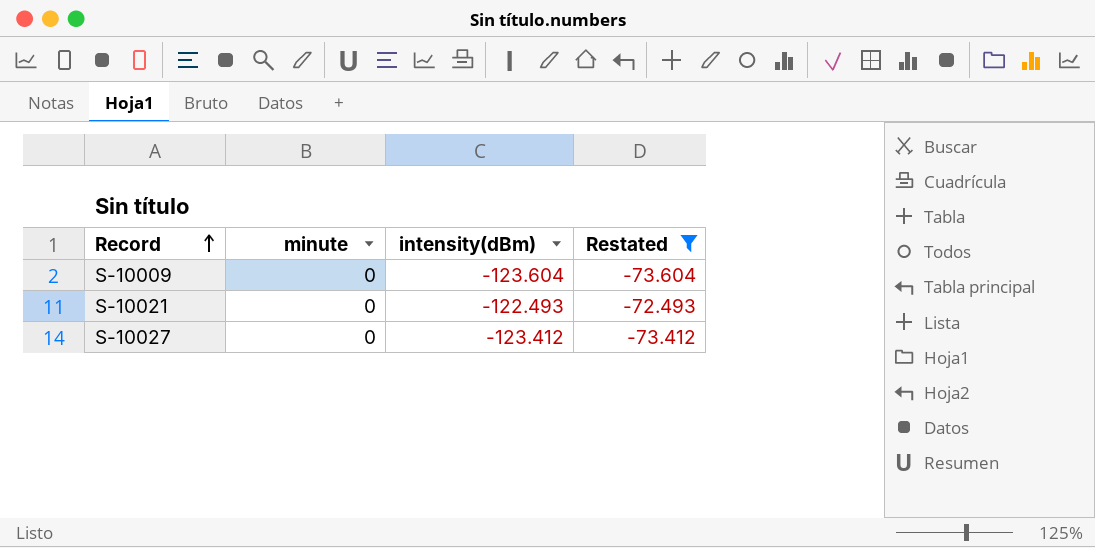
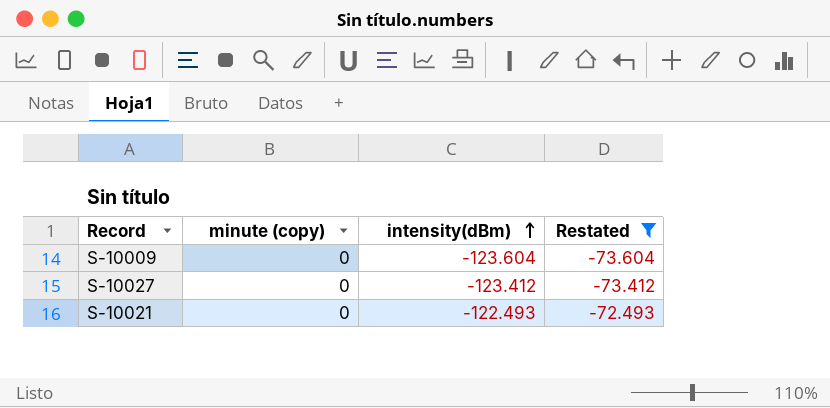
row order: Record ascending -> intensity(dBm) ascending
column name: minute -> minute (copy)

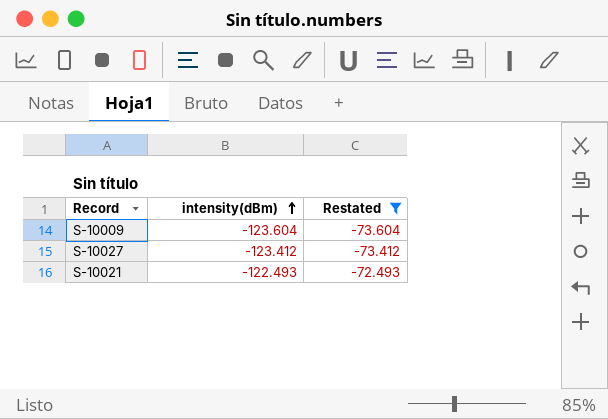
column minute (copy) | position: 2 -> none

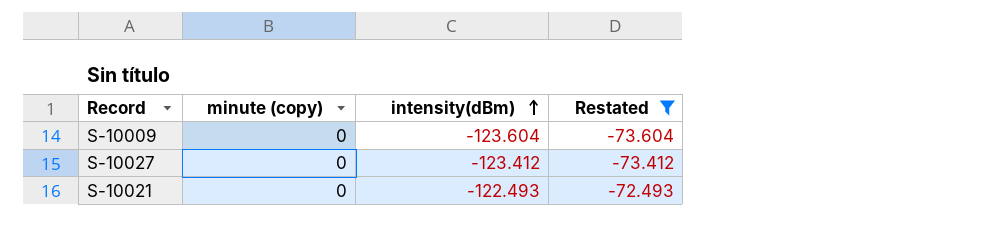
column minute (copy) | position: none -> 2

